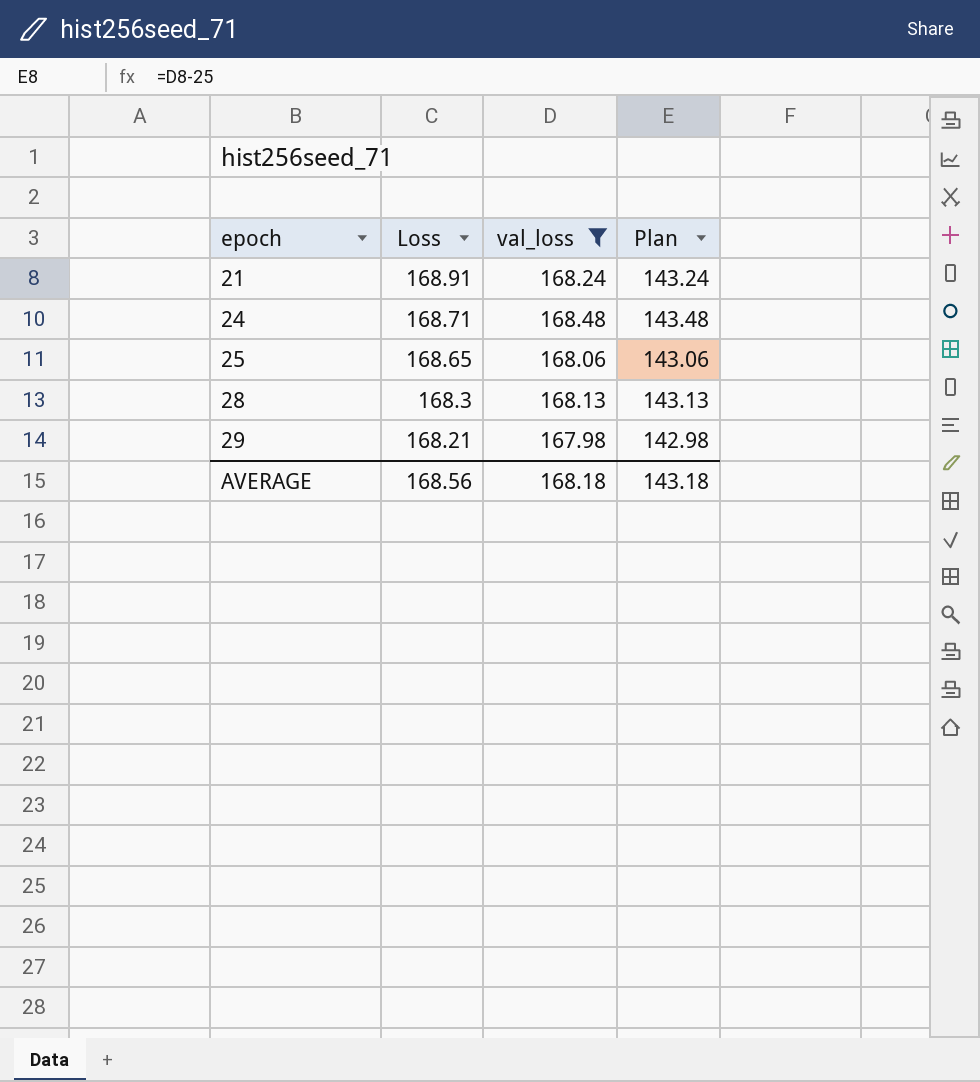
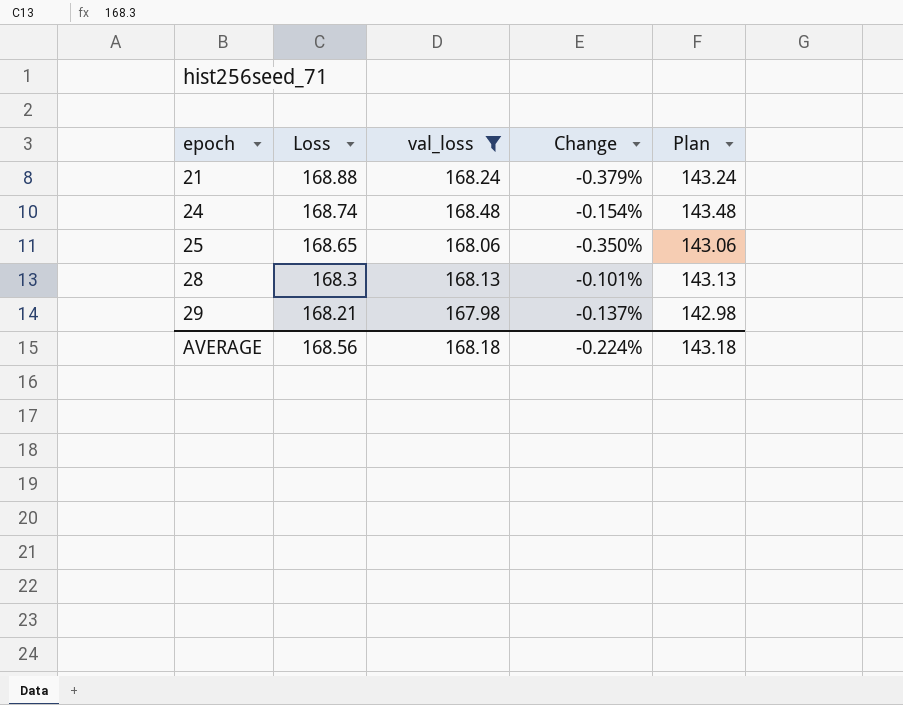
column Change | formula: none -> ([val_loss] - [Loss]) / [Loss]
21 | Loss: 168.91 -> 168.88
24 | Loss: 168.71 -> 168.74

